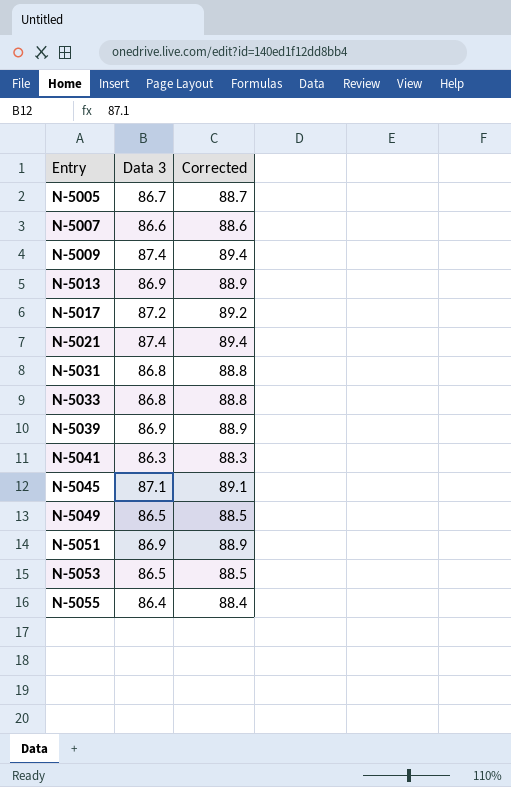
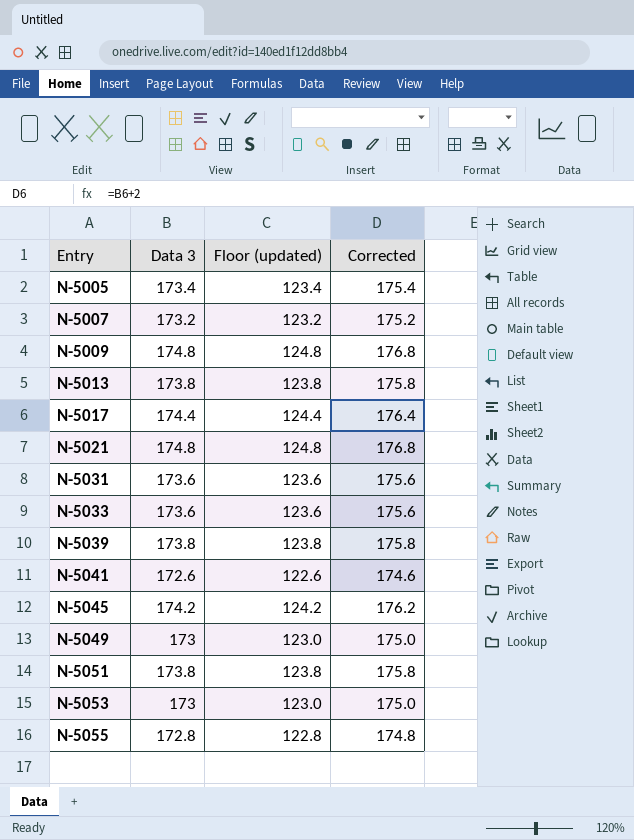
column Floor (updated) | formula: none -> [Data 3] - 50
N-5005 | Data 3: 86.7 -> 173.4
N-5005 | Corrected: 88.7 -> 175.4
N-5007 | Data 3: 86.6 -> 173.2
N-5007 | Corrected: 88.6 -> 175.2
N-5009 | Data 3: 87.4 -> 174.8
N-5009 | Corrected: 89.4 -> 176.8
N-5013 | Data 3: 86.9 -> 173.8
N-5013 | Corrected: 88.9 -> 175.8
N-5017 | Data 3: 87.2 -> 174.4
N-5017 | Corrected: 89.2 -> 176.4
N-5021 | Data 3: 87.4 -> 174.8
N-5021 | Corrected: 89.4 -> 176.8
N-5031 | Data 3: 86.8 -> 173.6
N-5031 | Corrected: 88.8 -> 175.6
N-5033 | Data 3: 86.8 -> 173.6
N-5033 | Corrected: 88.8 -> 175.6
N-5039 | Data 3: 86.9 -> 173.8
N-5039 | Corrected: 88.9 -> 175.8
N-5041 | Data 3: 86.3 -> 172.6
N-5041 | Corrected: 88.3 -> 174.6
N-5045 | Data 3: 87.1 -> 174.2
N-5045 | Corrected: 89.1 -> 176.2
N-5049 | Data 3: 86.5 -> 173
N-5049 | Corrected: 88.5 -> 175.0
N-5051 | Data 3: 86.9 -> 173.8
N-5051 | Corrected: 88.9 -> 175.8
N-5053 | Data 3: 86.5 -> 173
N-5053 | Corrected: 88.5 -> 175.0
N-5055 | Data 3: 86.4 -> 172.8
N-5055 | Corrected: 88.4 -> 174.8

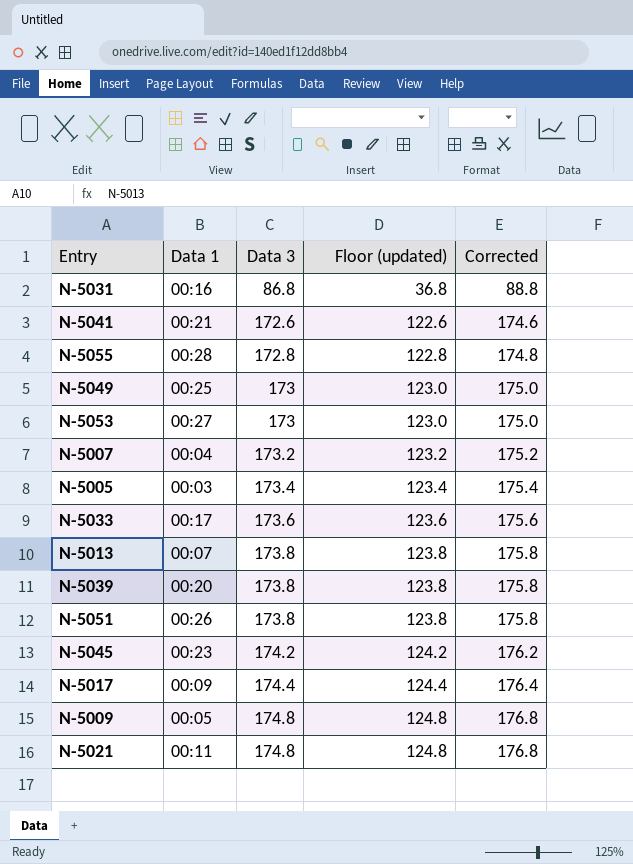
row order: Entry ascending -> Data 3 ascending
column Data 1 | position: none -> 2
N-5031 | Data 3: 173.6 -> 86.8
N-5031 | Floor (updated): 123.6 -> 36.8
N-5031 | Corrected: 175.6 -> 88.8

